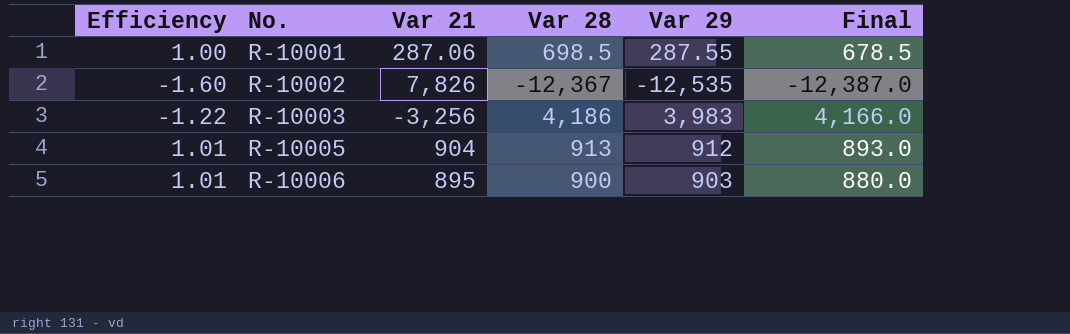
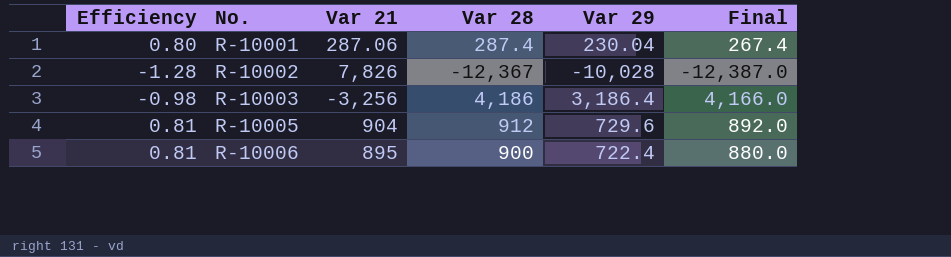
R-10001 | Efficiency: 1.00 -> 0.80
R-10001 | Var 28: 698.5 -> 287.4
R-10001 | Var 29: 287.55 -> 230.04
R-10001 | Final: 678.5 -> 267.4
R-10002 | Efficiency: -1.60 -> -1.28
R-10002 | Var 29: -12,535 -> -10,028
R-10003 | Efficiency: -1.22 -> -0.98
R-10003 | Var 29: 3,983 -> 3,186.4
R-10005 | Efficiency: 1.01 -> 0.81
R-10005 | Var 28: 913 -> 912
R-10005 | Var 29: 912 -> 729.6
R-10005 | Final: 893.0 -> 892.0
R-10006 | Efficiency: 1.01 -> 0.81
R-10006 | Var 29: 903 -> 722.4

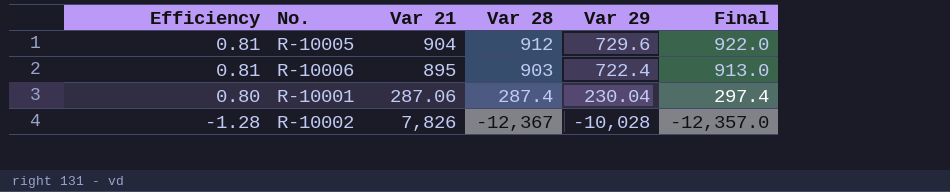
row order: No. ascending -> Efficiency descending
column Final | formula: [Var 28] - 20 -> [Var 28] + 10
row R-10003: -0.98 | -3,256 | 4,186 | 3,186.4 | 4,166.0 -> none
R-10006 | Var 28: 900 -> 903

